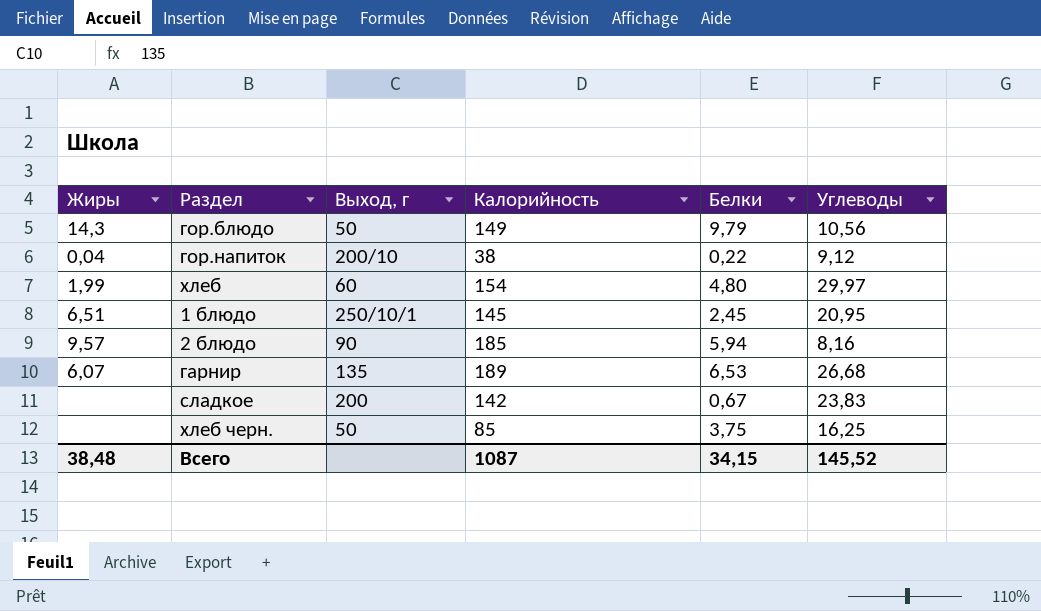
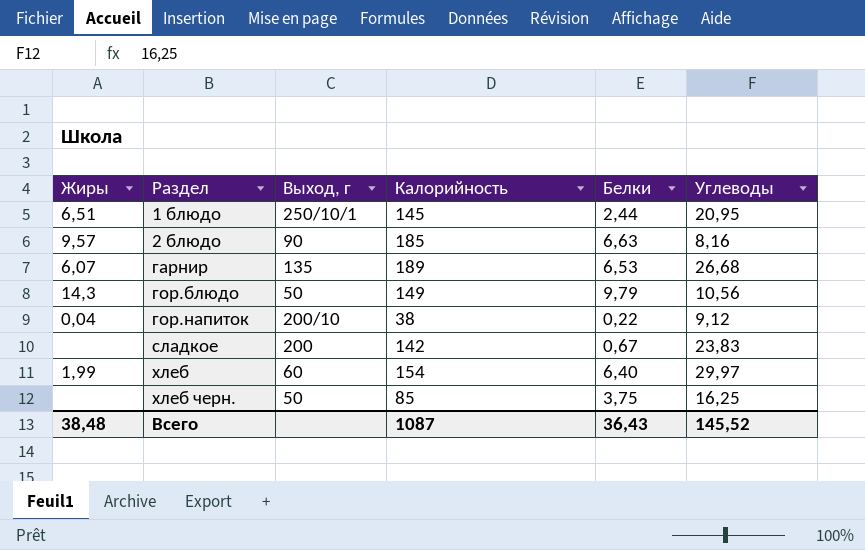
row order: none -> Раздел ascending
1 блюдо | Белки: 2,45 -> 2,44
2 блюдо | Белки: 5,94 -> 6,63
хлеб | Белки: 4,80 -> 6,40
Всего | Белки: 34,15 -> 36,43

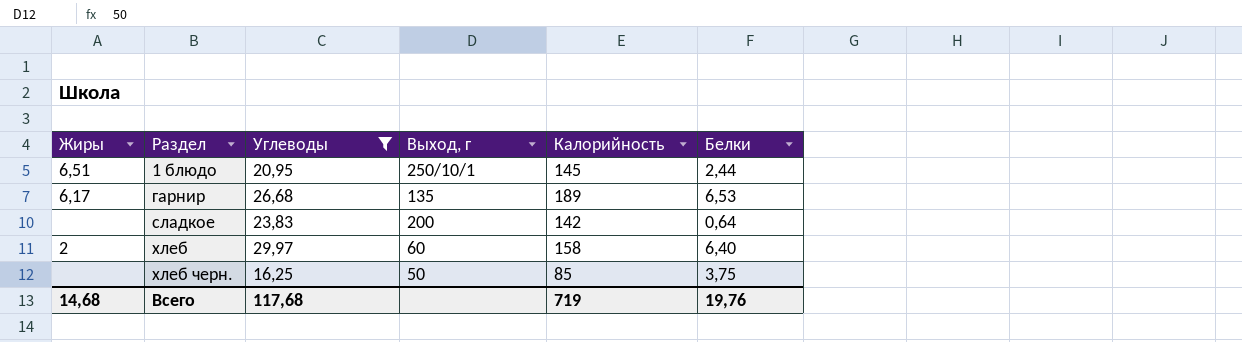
filter: none -> Углеводы >= 16,25
column Углеводы | position: 6 -> 3
гарнир | Жиры: 6,07 -> 6,17
сладкое | Белки: 0,67 -> 0,64
хлеб | Жиры: 1,99 -> 2
хлеб | Калорийность: 154 -> 158
Всего | Жиры: 38,48 -> 14,68
Всего | Углеводы: 145,52 -> 117,68
Всего | Калорийность: 1087 -> 719
Всего | Белки: 36,43 -> 19,76

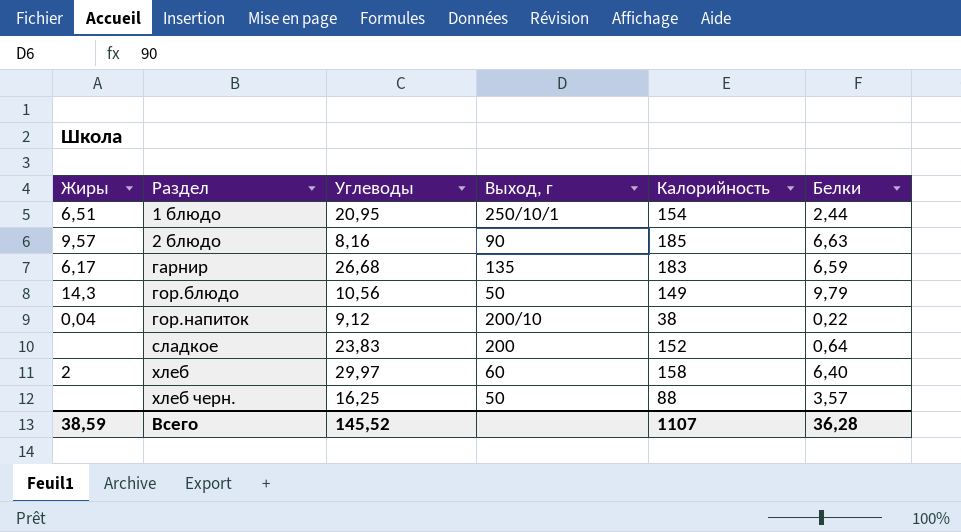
filter: Углеводы >= 16,25 -> none
1 блюдо | Калорийность: 145 -> 154
гарнир | Калорийность: 189 -> 183
гарнир | Белки: 6,53 -> 6,59
сладкое | Калорийность: 142 -> 152
хлеб черн. | Калорийность: 85 -> 88
хлеб черн. | Белки: 3,75 -> 3,57
Всего | Жиры: 14,68 -> 38,59
Всего | Углеводы: 117,68 -> 145,52
Всего | Калорийность: 719 -> 1107
Всего | Белки: 19,76 -> 36,28

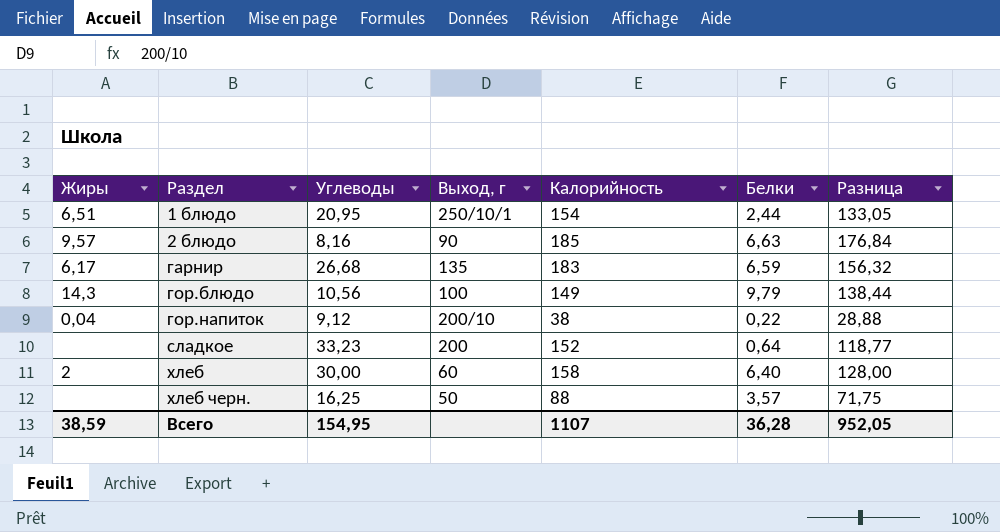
column Разница | formula: none -> [Калорийность] - [Углеводы]
гор.блюдо | Выход, г: 50 -> 100
сладкое | Углеводы: 23,83 -> 33,23
хлеб | Углеводы: 29,97 -> 30,00
Всего | Углеводы: 145,52 -> 154,95

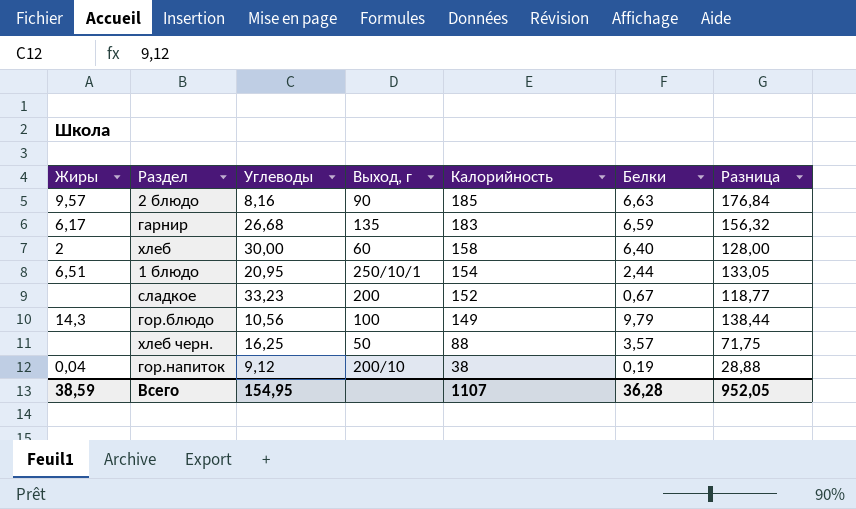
row order: Раздел ascending -> Калорийность descending
сладкое | Белки: 0,64 -> 0,67
гор.напиток | Белки: 0,22 -> 0,19

